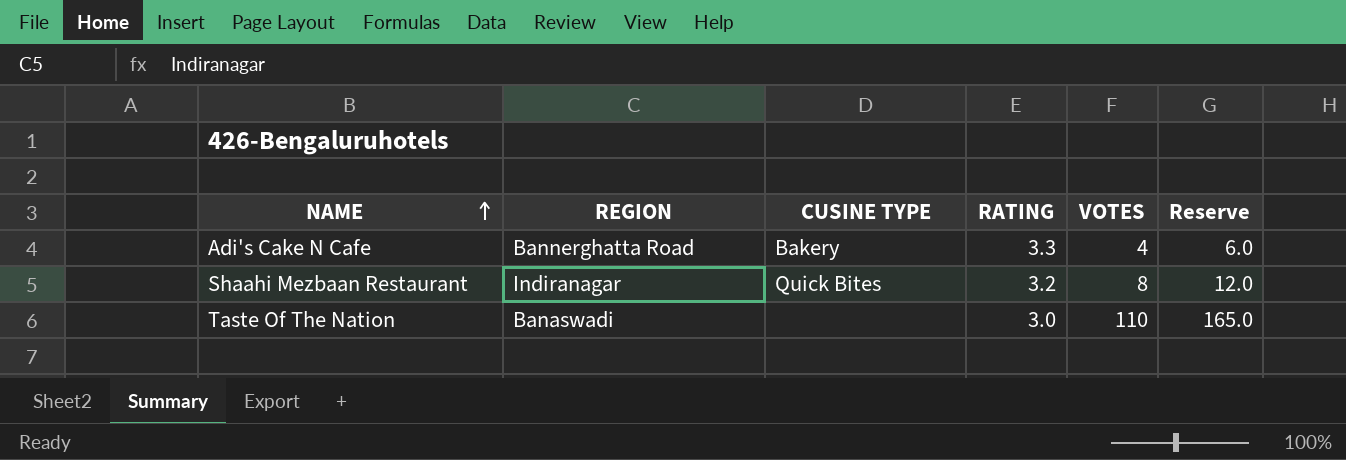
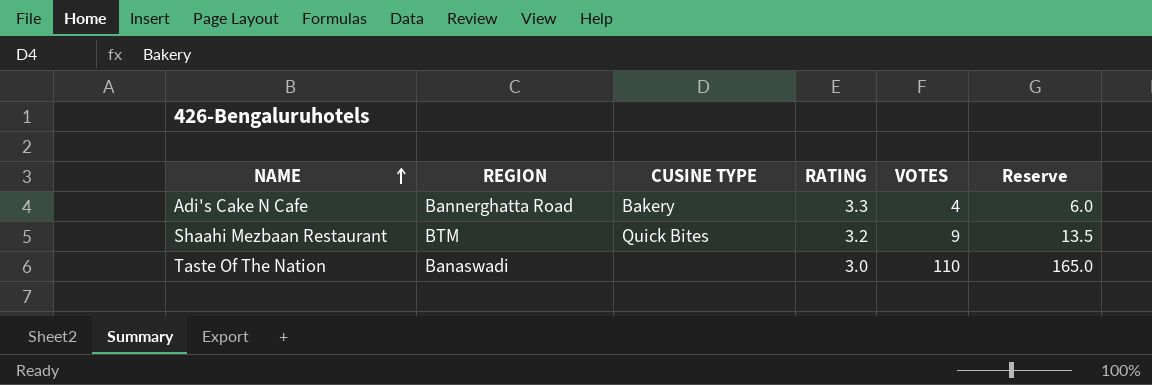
Shaahi Mezbaan Restaurant | REGION: Indiranagar -> BTM
Shaahi Mezbaan Restaurant | VOTES: 8 -> 9
Shaahi Mezbaan Restaurant | Reserve: 12.0 -> 13.5

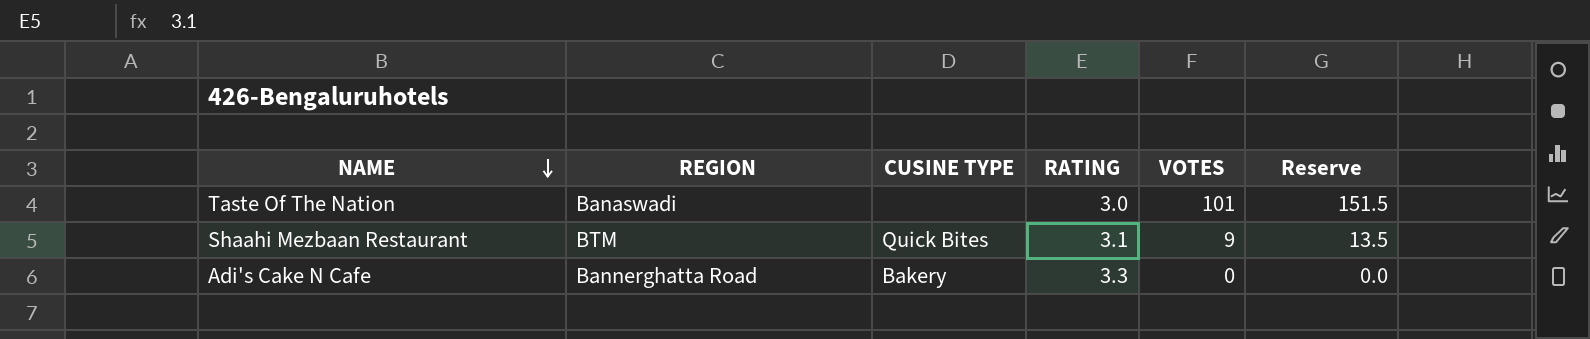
row order: NAME ascending -> NAME descending
Taste Of The Nation | VOTES: 110 -> 101
Taste Of The Nation | Reserve: 165.0 -> 151.5
Shaahi Mezbaan Restaurant | RATING: 3.2 -> 3.1
Adi's Cake N Cafe | VOTES: 4 -> 0
Adi's Cake N Cafe | Reserve: 6.0 -> 0.0

